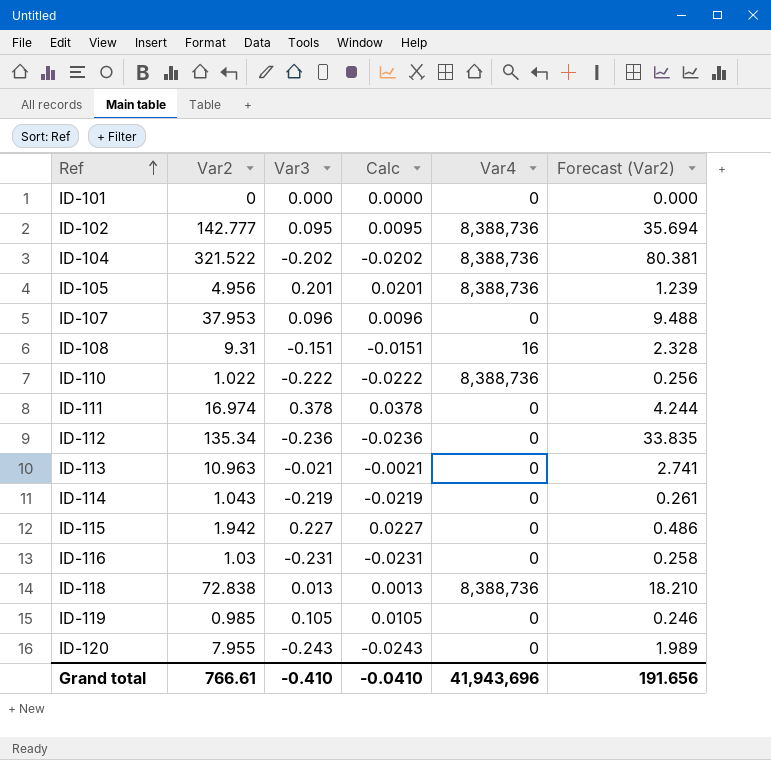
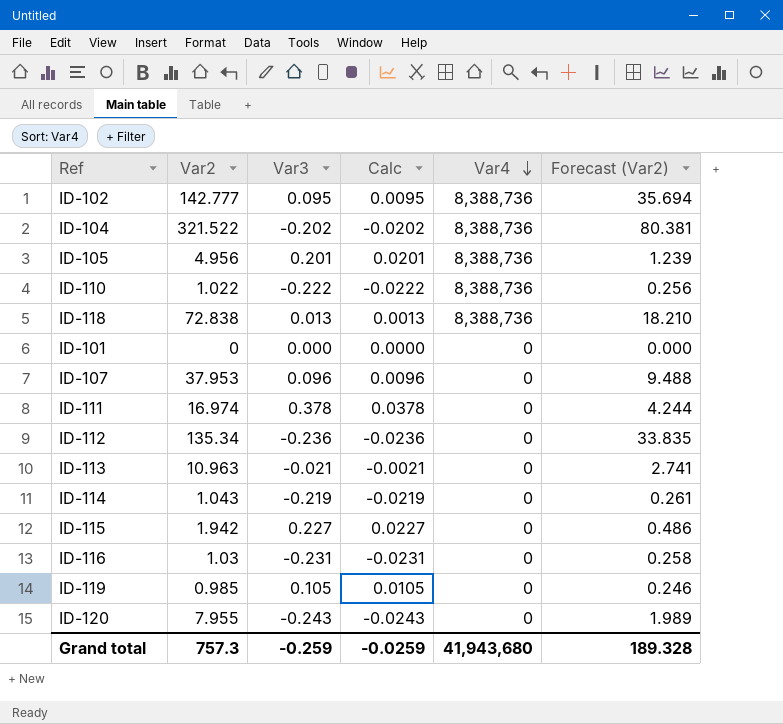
row order: Ref ascending -> Var4 descending
row ID-108: 9.31 | -0.151 | -0.0151 | 16 | 2.328 -> none
Grand total | Var2: 766.61 -> 757.3
Grand total | Var3: -0.410 -> -0.259
Grand total | Calc: -0.0410 -> -0.0259
Grand total | Var4: 41,943,696 -> 41,943,680
Grand total | Forecast (Var2): 191.656 -> 189.328

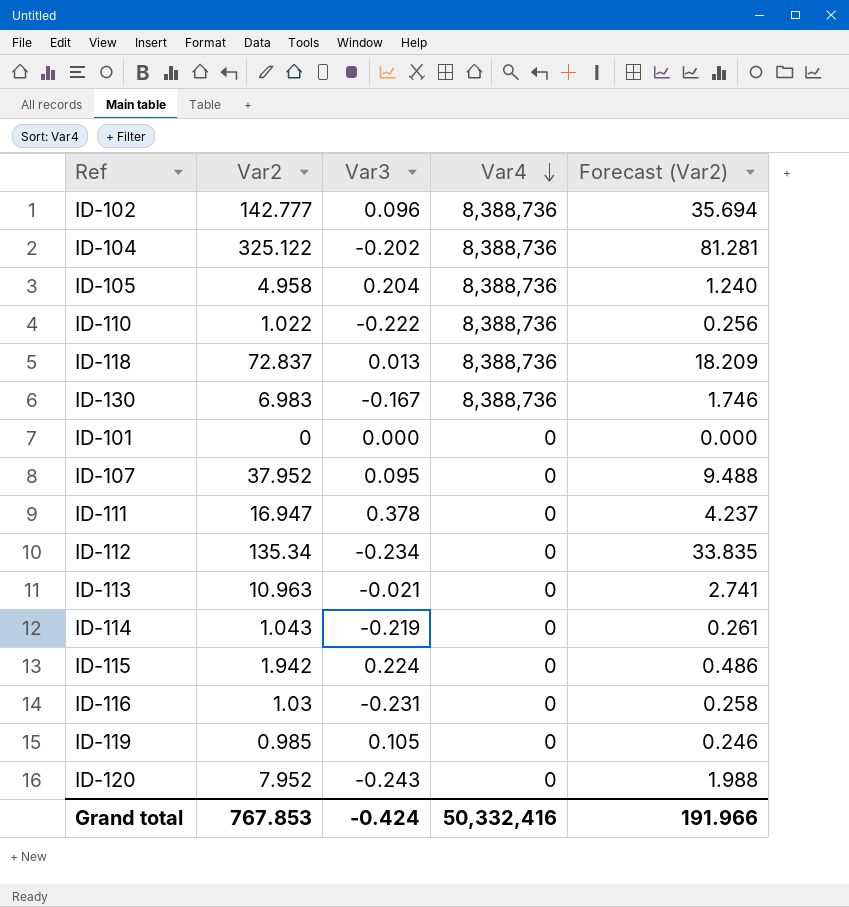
column Calc | formula: [Var3] * 0.1 -> none
ID-102 | Var3: 0.095 -> 0.096
ID-104 | Var2: 321.522 -> 325.122
ID-104 | Forecast (Var2): 80.381 -> 81.281
ID-105 | Var2: 4.956 -> 4.958
ID-105 | Var3: 0.201 -> 0.204
ID-105 | Forecast (Var2): 1.239 -> 1.240
ID-118 | Var2: 72.838 -> 72.837
ID-118 | Forecast (Var2): 18.210 -> 18.209
row ID-130: none -> 6.983 | -0.167 | 8,388,736 | 1.746
ID-107 | Var2: 37.953 -> 37.952
ID-107 | Var3: 0.096 -> 0.095
ID-111 | Var2: 16.974 -> 16.947
ID-111 | Forecast (Var2): 4.244 -> 4.237
ID-112 | Var3: -0.236 -> -0.234
ID-115 | Var3: 0.227 -> 0.224
ID-120 | Var2: 7.955 -> 7.952
ID-120 | Forecast (Var2): 1.989 -> 1.988
Grand total | Var2: 757.3 -> 767.853
Grand total | Var3: -0.259 -> -0.424
Grand total | Var4: 41,943,680 -> 50,332,416
Grand total | Forecast (Var2): 189.328 -> 191.966

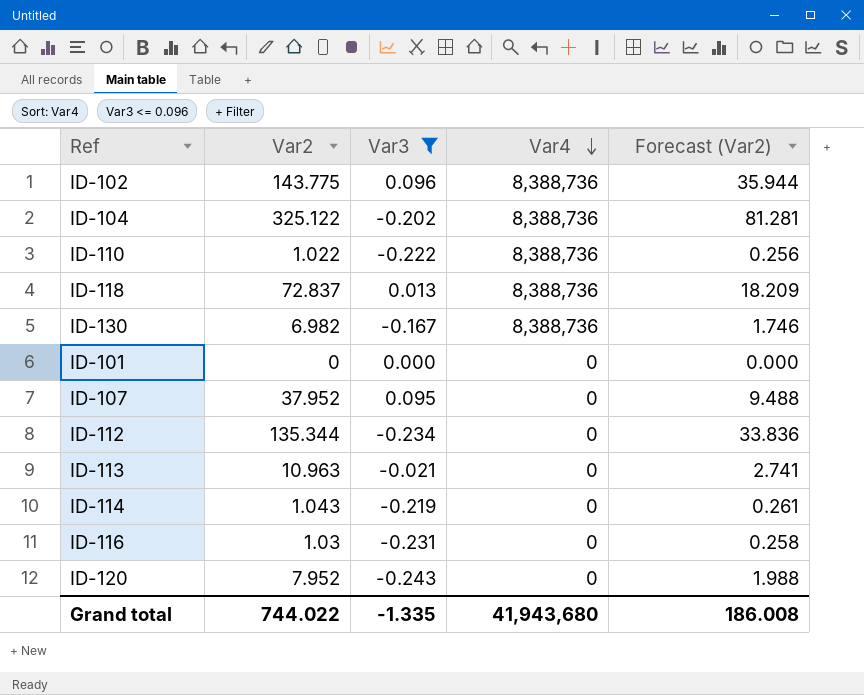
filter: none -> Var3 <= 0.096
ID-102 | Var2: 142.777 -> 143.775
ID-102 | Forecast (Var2): 35.694 -> 35.944
ID-130 | Var2: 6.983 -> 6.982
ID-112 | Var2: 135.34 -> 135.344
ID-112 | Forecast (Var2): 33.835 -> 33.836
Grand total | Var2: 767.853 -> 744.022
Grand total | Var3: -0.424 -> -1.335
Grand total | Var4: 50,332,416 -> 41,943,680
Grand total | Forecast (Var2): 191.966 -> 186.008

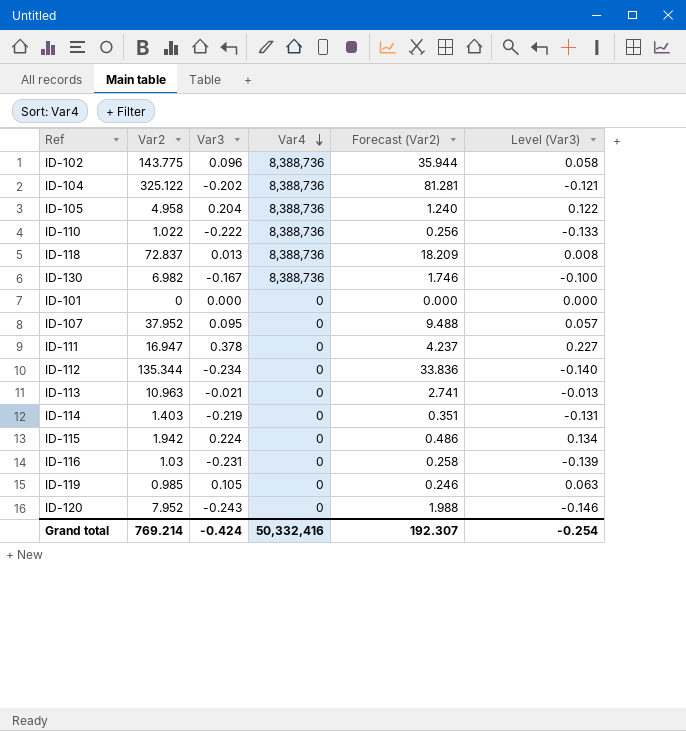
filter: Var3 <= 0.096 -> none
column Level (Var3) | formula: none -> [Var3] * 0.6
ID-114 | Var2: 1.043 -> 1.403
ID-114 | Forecast (Var2): 0.261 -> 0.351
Grand total | Var2: 744.022 -> 769.214
Grand total | Var3: -1.335 -> -0.424
Grand total | Var4: 41,943,680 -> 50,332,416
Grand total | Forecast (Var2): 186.008 -> 192.307

